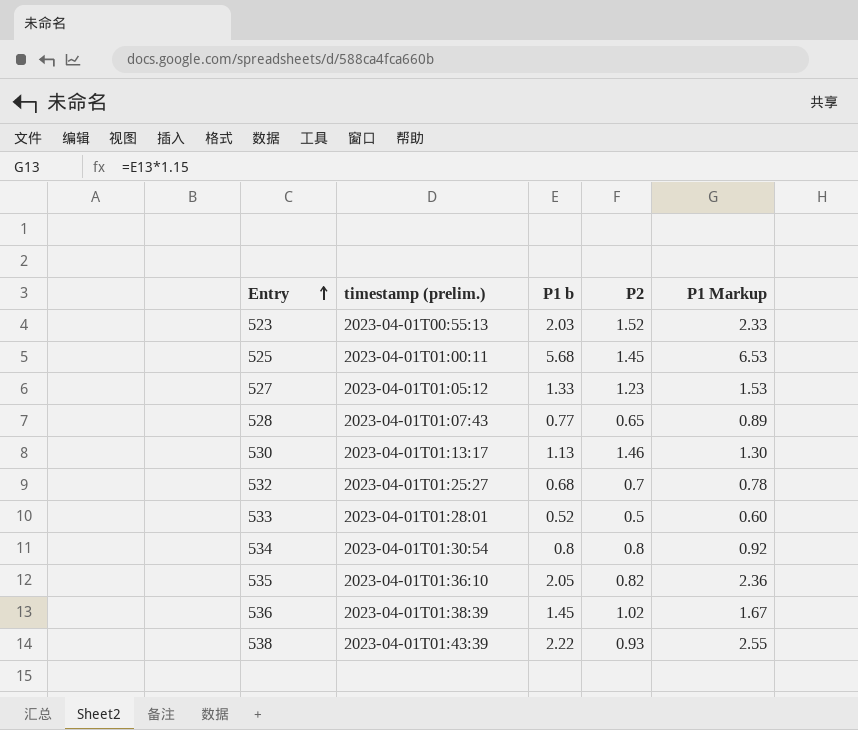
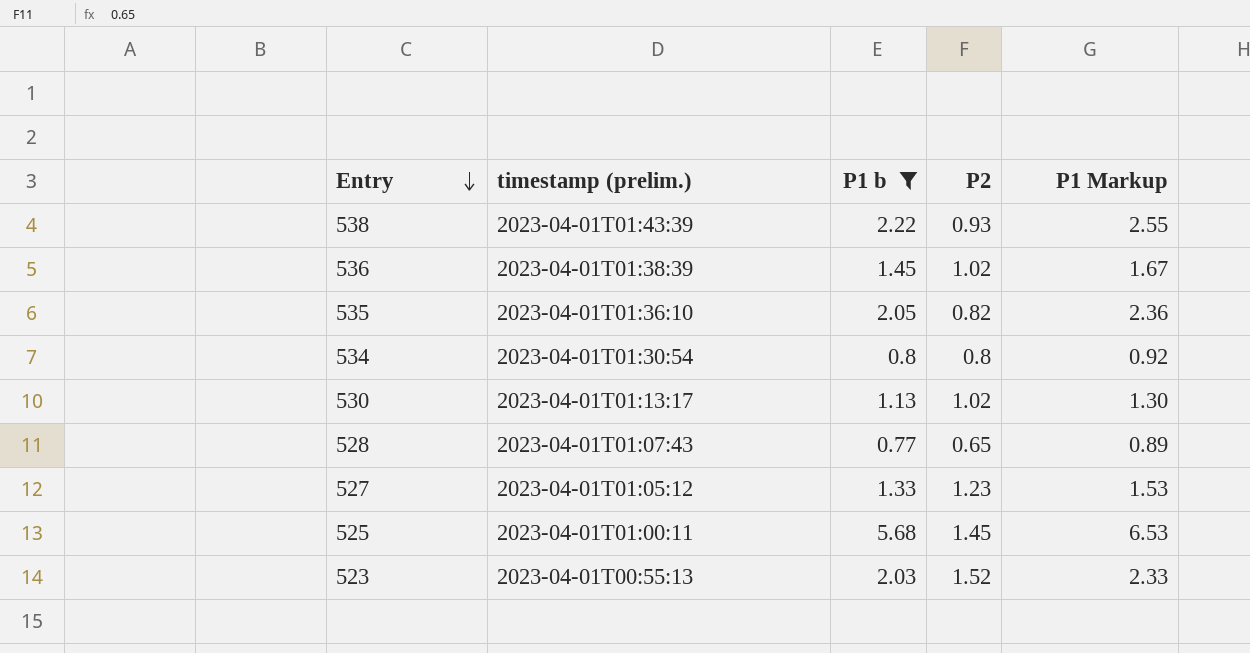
filter: none -> P1 b >= 0.77
row order: Entry ascending -> Entry descending
530 | P2: 1.46 -> 1.02

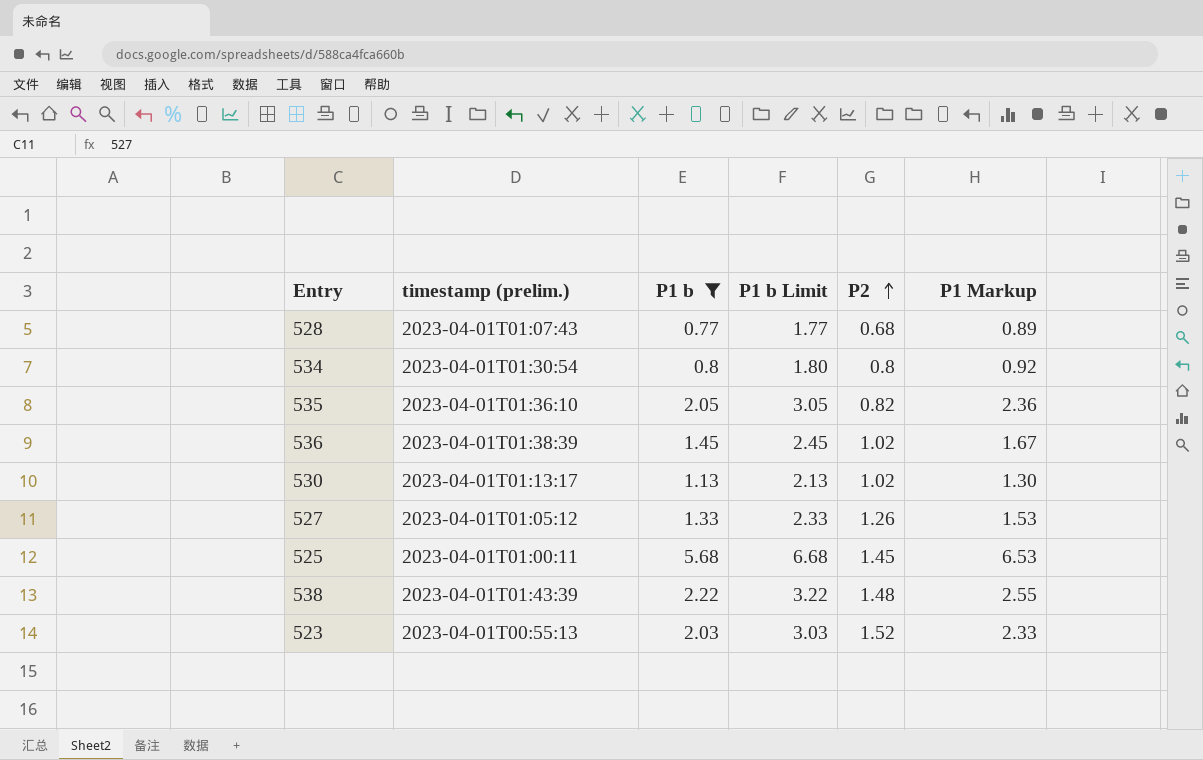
row order: Entry descending -> P2 ascending
column P1 b Limit | formula: none -> [P1 b] + 1
528 | P2: 0.65 -> 0.68
527 | P2: 1.23 -> 1.26
538 | P2: 0.93 -> 1.48

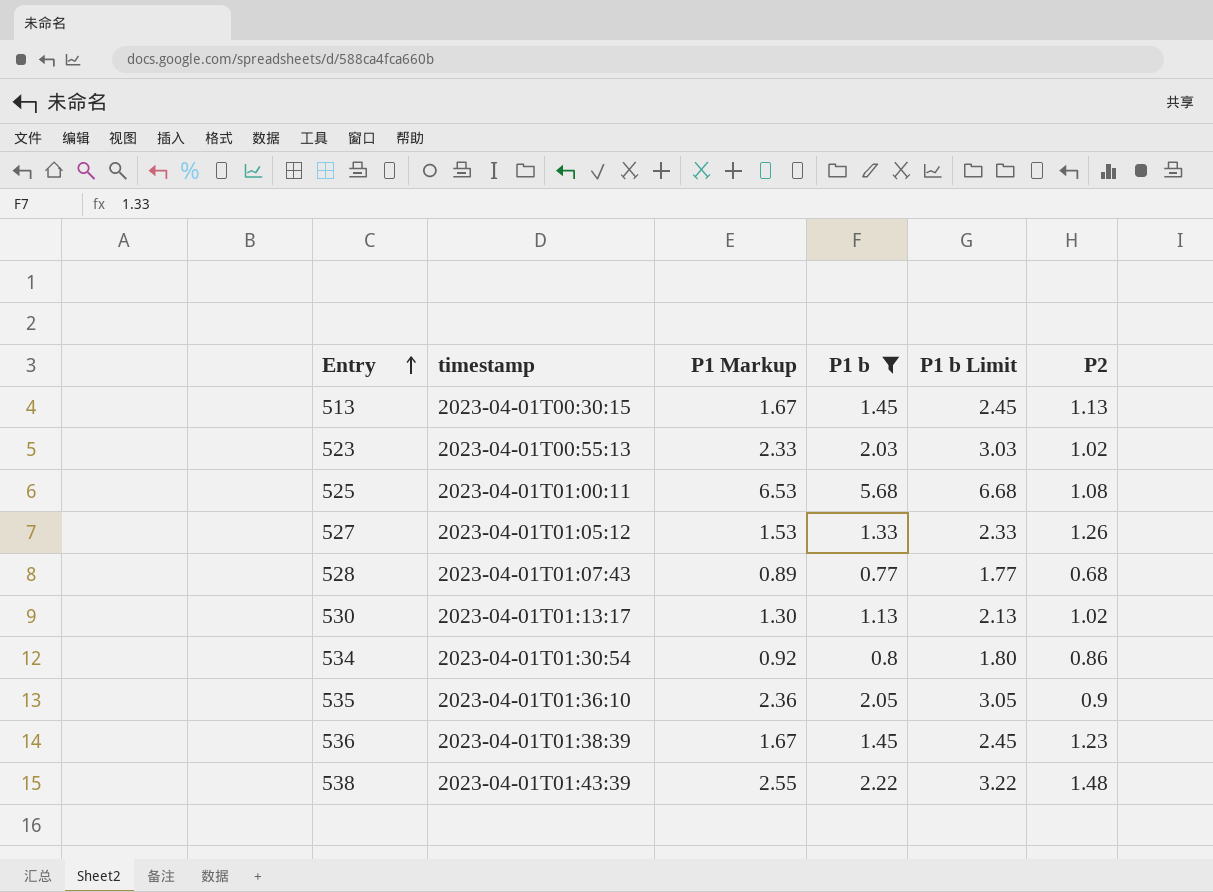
row order: P2 ascending -> Entry ascending
column name: timestamp (prelim.) -> timestamp
column P1 Markup | position: 6 -> 3
row 513: none -> 2023-04-01T00:30:15 | 1.67 | 1.45 | 2.45 | 1.13
523 | P2: 1.52 -> 1.02
525 | P2: 1.45 -> 1.08
534 | P2: 0.8 -> 0.86
535 | P2: 0.82 -> 0.9
536 | P2: 1.02 -> 1.23

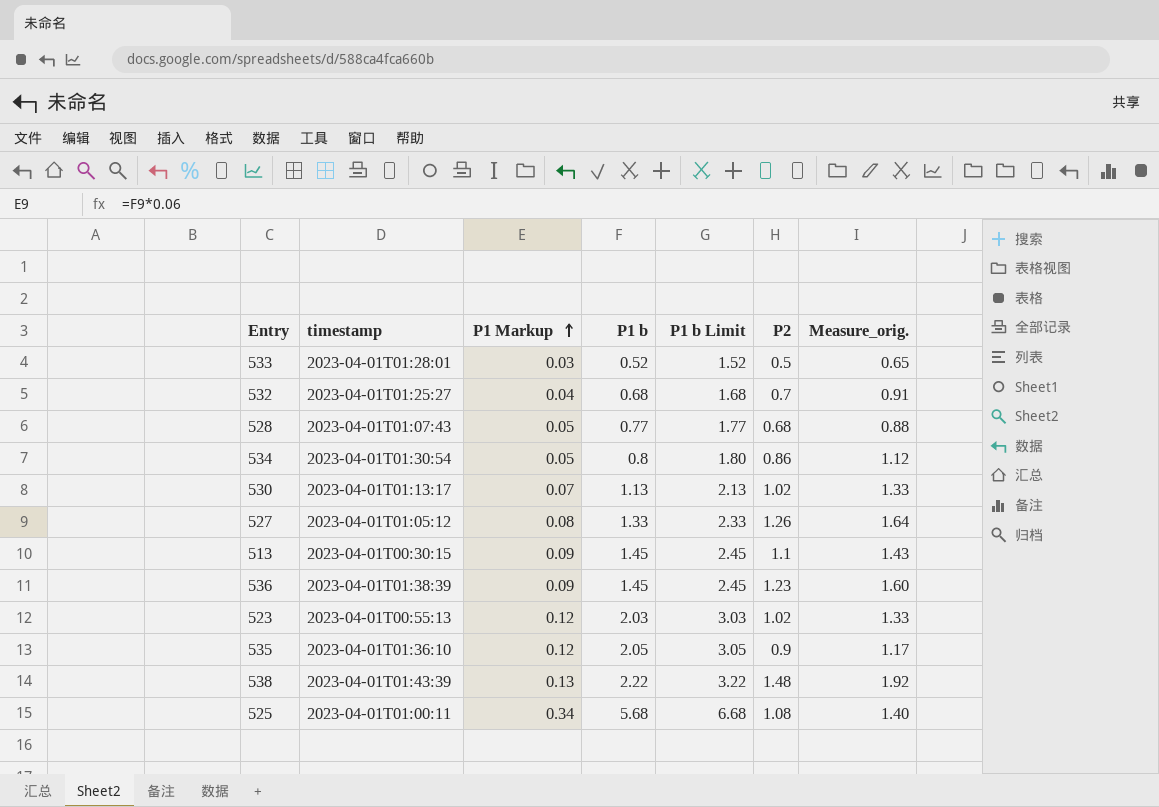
filter: P1 b >= 0.77 -> none
row order: Entry ascending -> P1 Markup ascending
column P1 Markup | formula: [P1 b] * 1.15 -> [P1 b] * 0.06
column Measure_orig. | formula: none -> [P2] * 1.3
513 | P2: 1.13 -> 1.1

